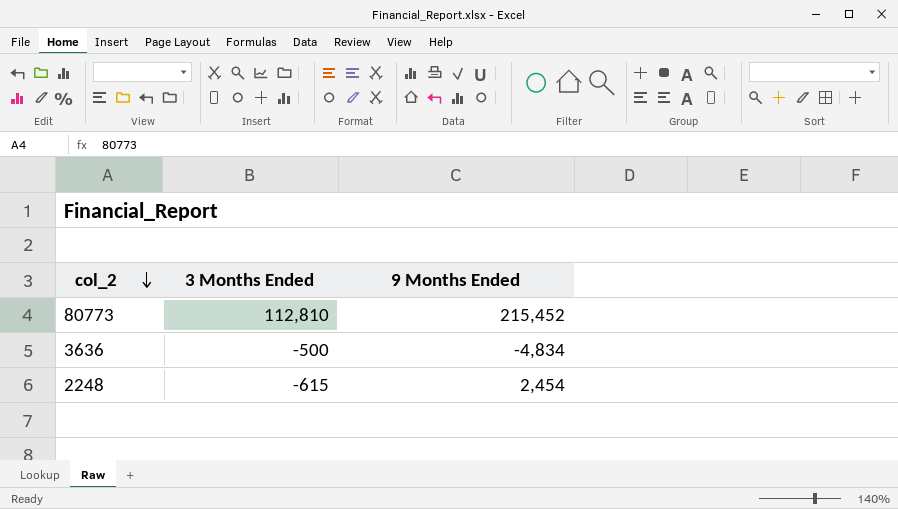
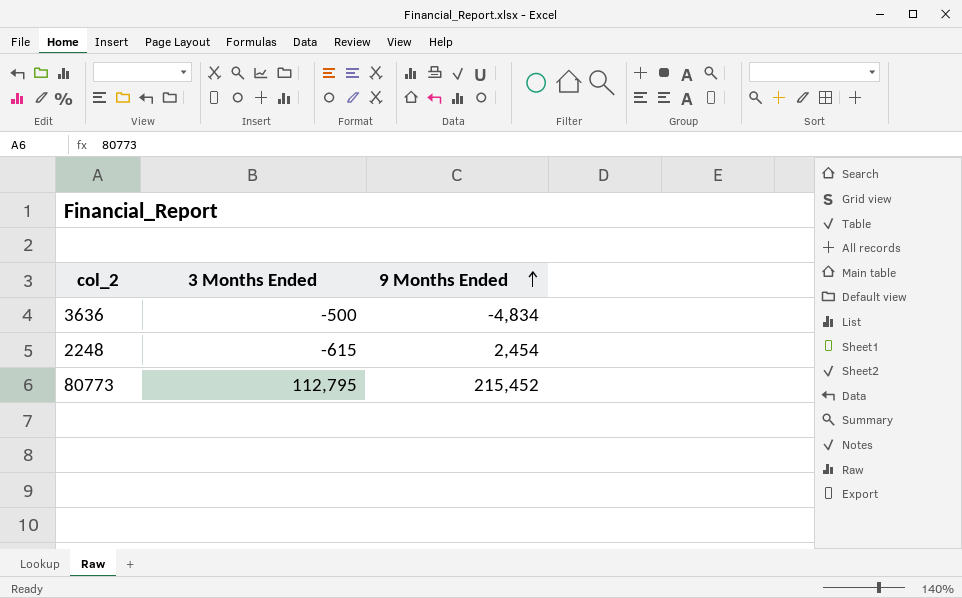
row order: col_2 descending -> 9 Months Ended ascending
80773 | 3 Months Ended: 112,810 -> 112,795

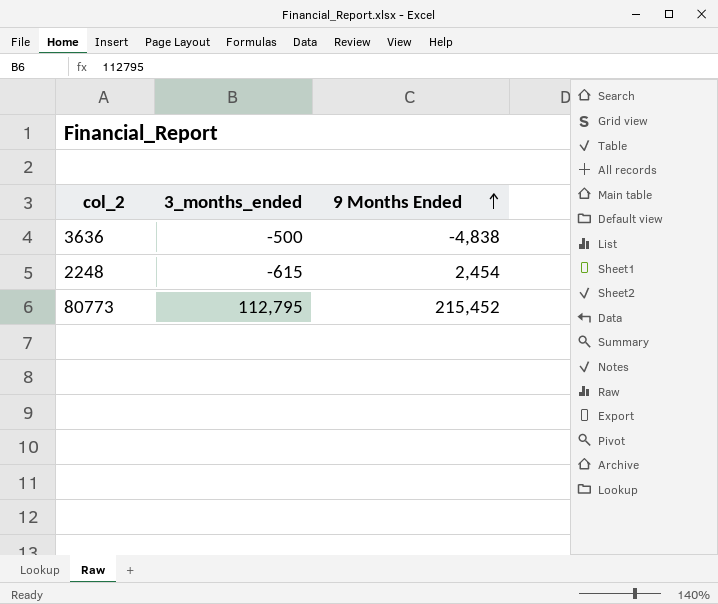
column name: 3 Months Ended -> 3_months_ended
3636 | 9 Months Ended: -4,834 -> -4,838

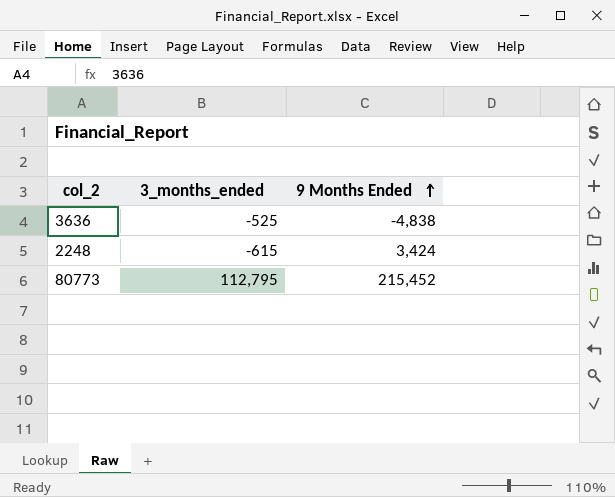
3636 | 3_months_ended: -500 -> -525
2248 | 9 Months Ended: 2,454 -> 3,424

